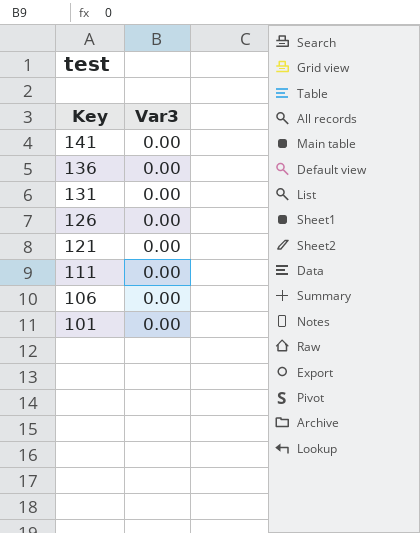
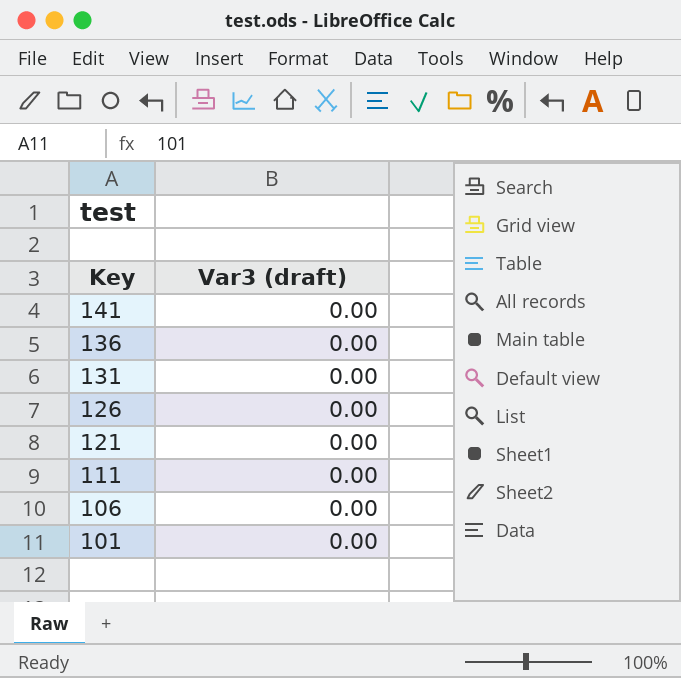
column name: Var3 -> Var3 (draft)

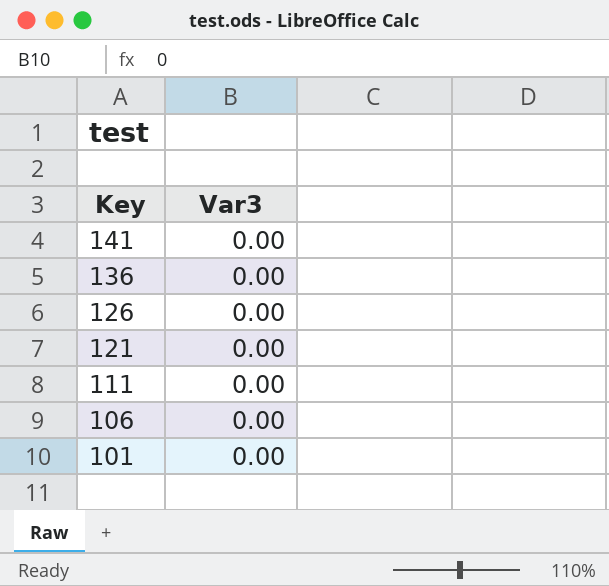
column name: Var3 (draft) -> Var3
row 131: 0.00 -> none

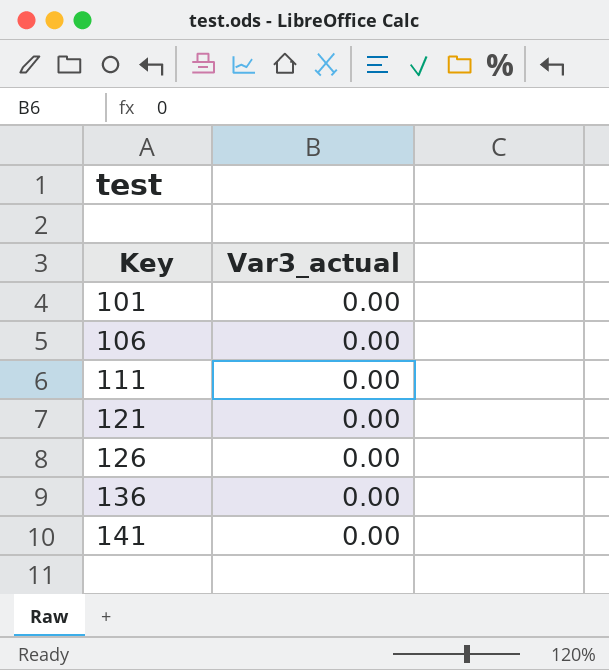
row order: Key descending -> Key ascending
column name: Var3 -> Var3_actual

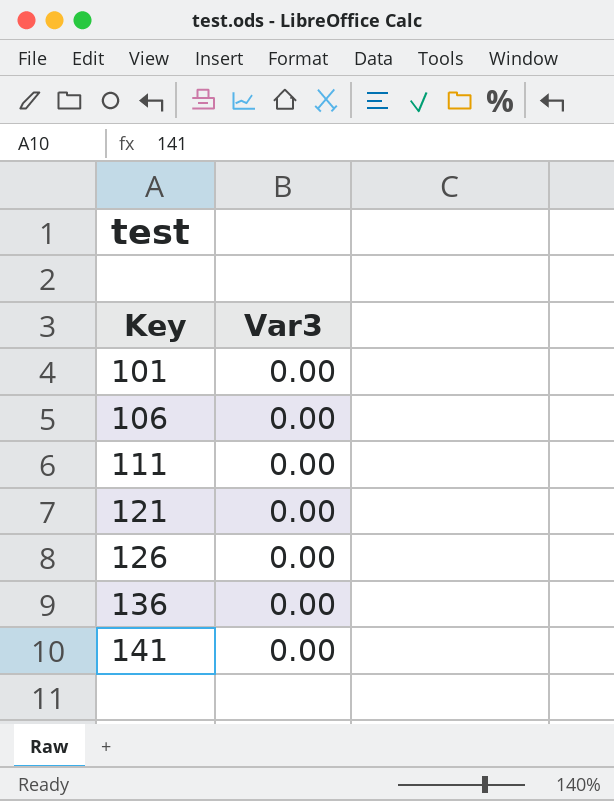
column name: Var3_actual -> Var3

